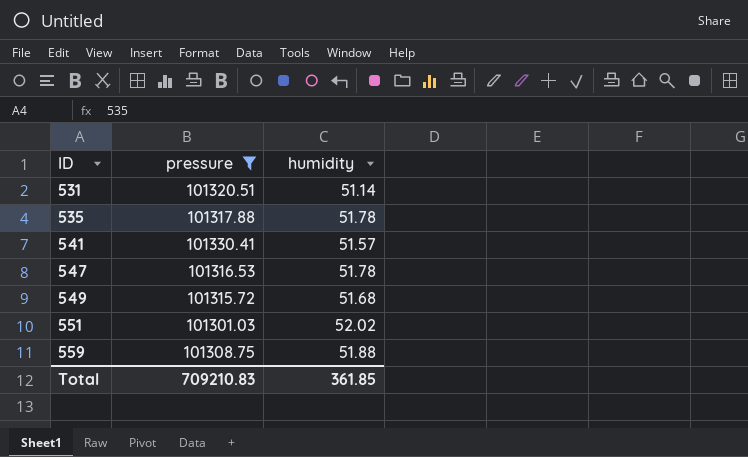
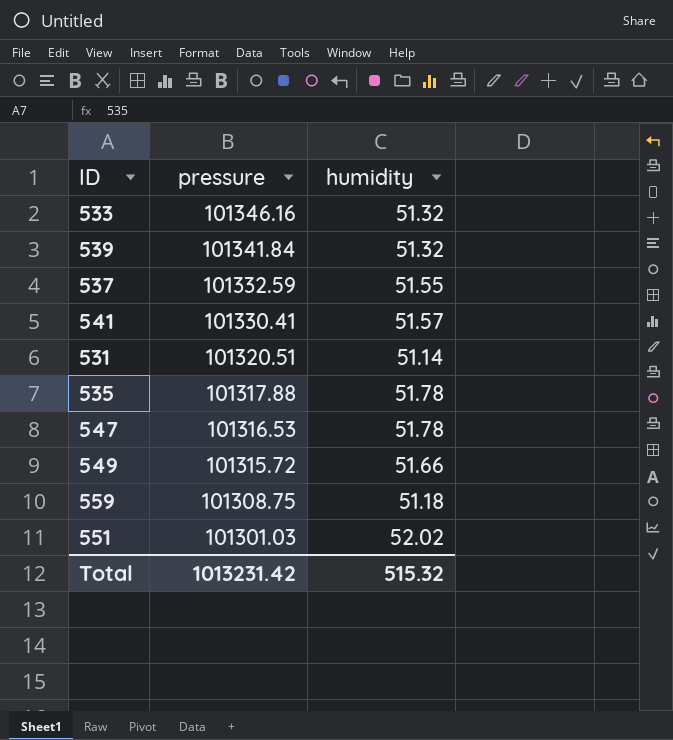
filter: pressure <= 101330.41 -> none
row order: ID ascending -> pressure descending
549 | humidity: 51.68 -> 51.66
559 | humidity: 51.88 -> 51.18
Total | pressure: 709210.83 -> 1013231.42
Total | humidity: 361.85 -> 515.32

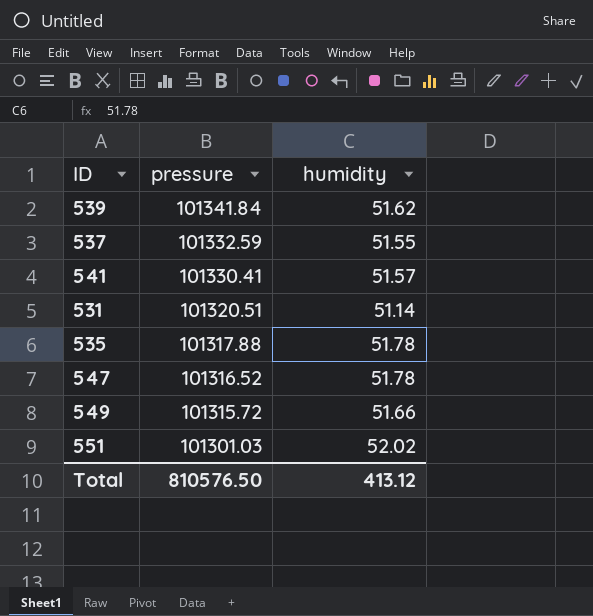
row 533: 101346.16 | 51.32 -> none
row 559: 101308.75 | 51.18 -> none
539 | humidity: 51.32 -> 51.62
547 | pressure: 101316.53 -> 101316.52
Total | pressure: 1013231.42 -> 810576.50
Total | humidity: 515.32 -> 413.12

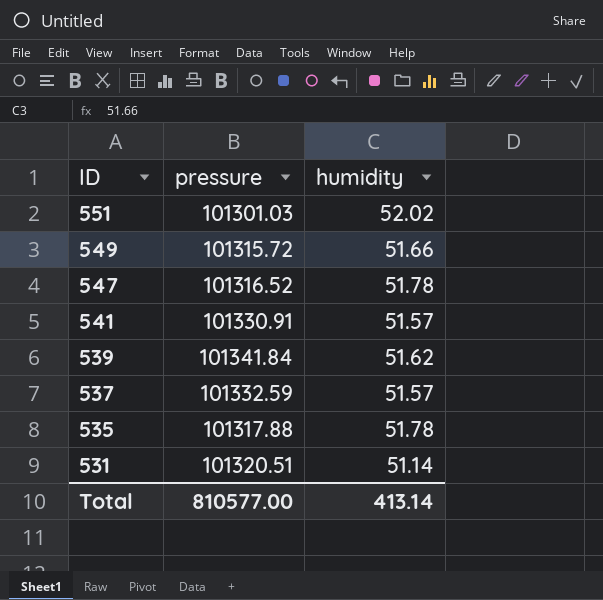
row order: pressure descending -> ID descending
541 | pressure: 101330.41 -> 101330.91
537 | humidity: 51.55 -> 51.57
Total | pressure: 810576.50 -> 810577.00
Total | humidity: 413.12 -> 413.14

